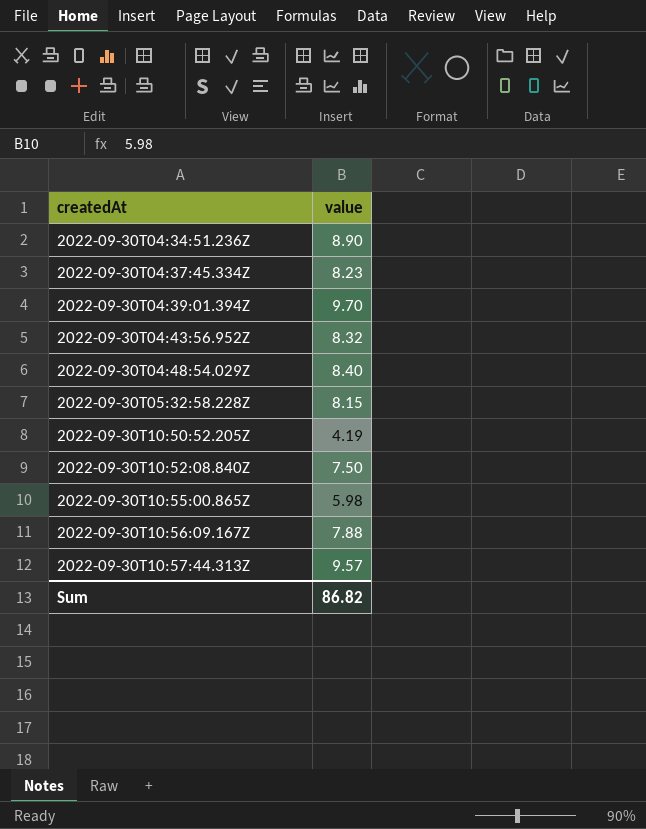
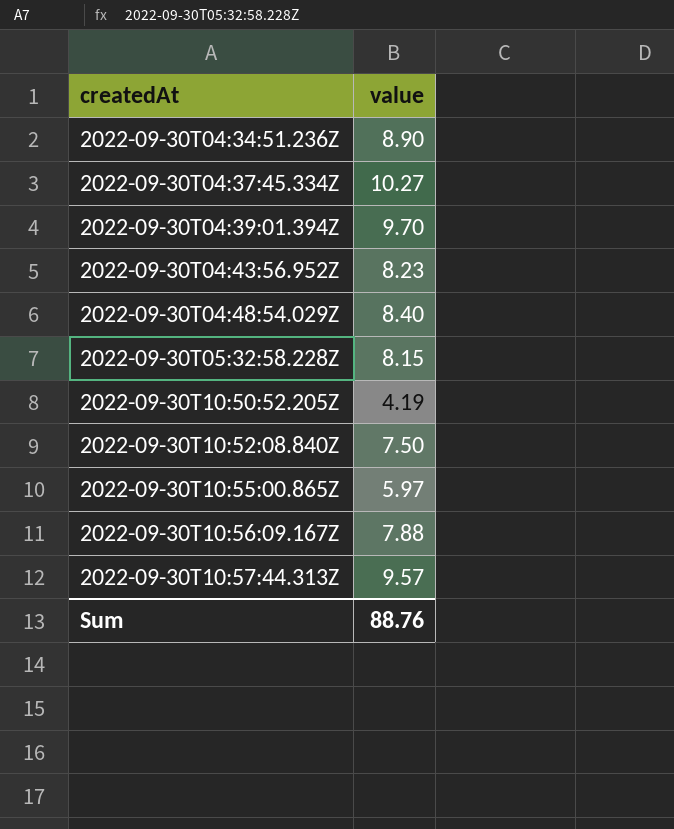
2022-09-30T04:37:45.334Z | value: 8.23 -> 10.27
2022-09-30T04:43:56.952Z | value: 8.32 -> 8.23
2022-09-30T10:55:00.865Z | value: 5.98 -> 5.97
Sum | value: 86.82 -> 88.76

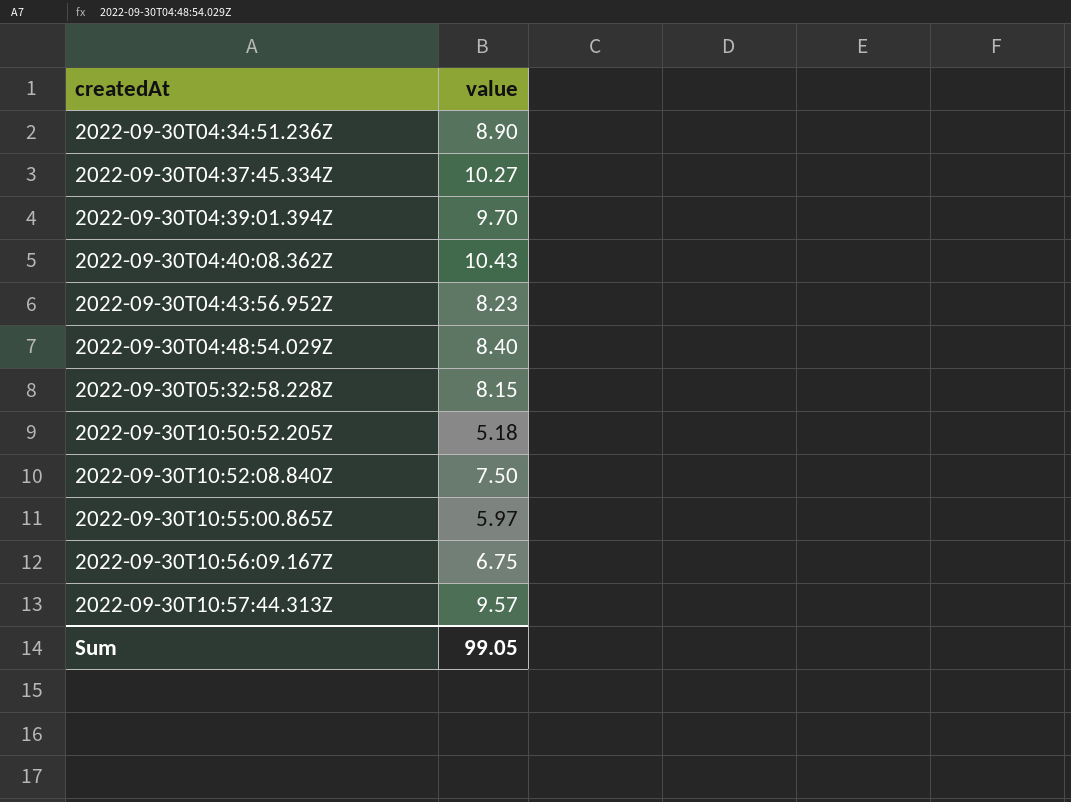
row 2022-09-30T04:40:08.362Z: none -> 10.43
2022-09-30T10:50:52.205Z | value: 4.19 -> 5.18
2022-09-30T10:56:09.167Z | value: 7.88 -> 6.75
Sum | value: 88.76 -> 99.05

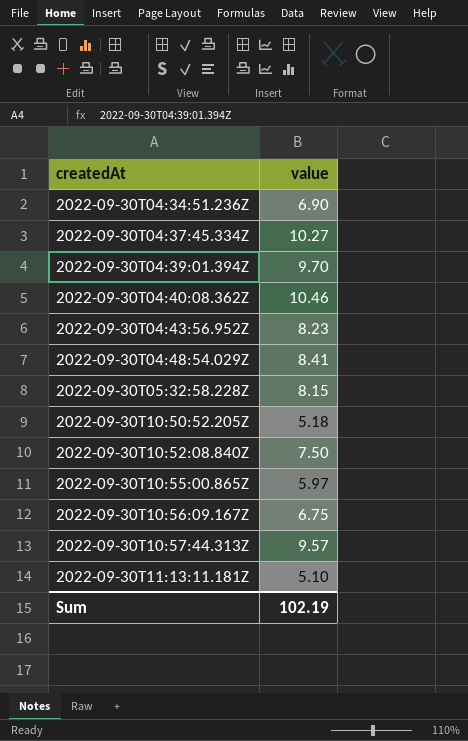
2022-09-30T04:34:51.236Z | value: 8.90 -> 6.90
2022-09-30T04:40:08.362Z | value: 10.43 -> 10.46
2022-09-30T04:48:54.029Z | value: 8.40 -> 8.41
row 2022-09-30T11:13:11.181Z: none -> 5.10
Sum | value: 99.05 -> 102.19

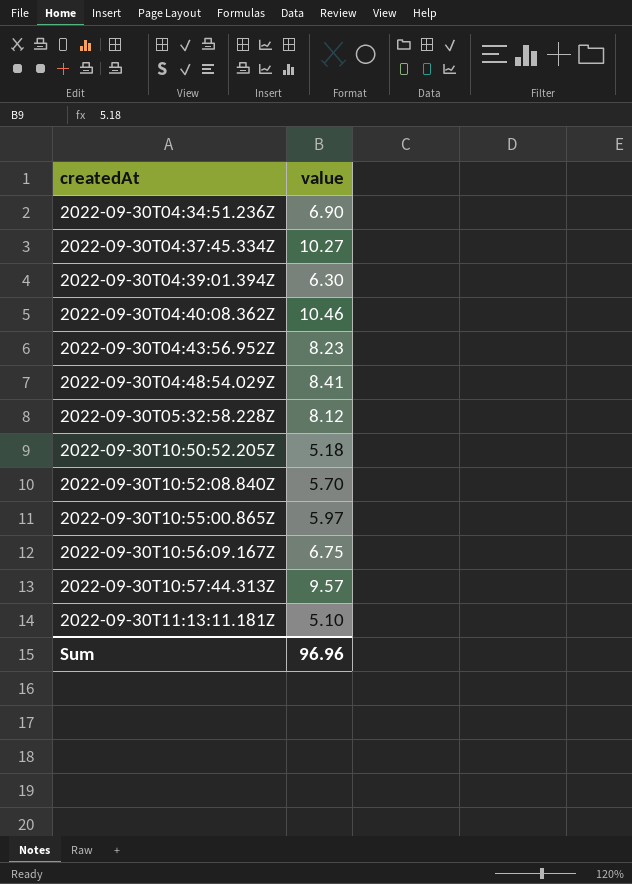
2022-09-30T04:39:01.394Z | value: 9.70 -> 6.30
2022-09-30T05:32:58.228Z | value: 8.15 -> 8.12
2022-09-30T10:52:08.840Z | value: 7.50 -> 5.70
Sum | value: 102.19 -> 96.96

